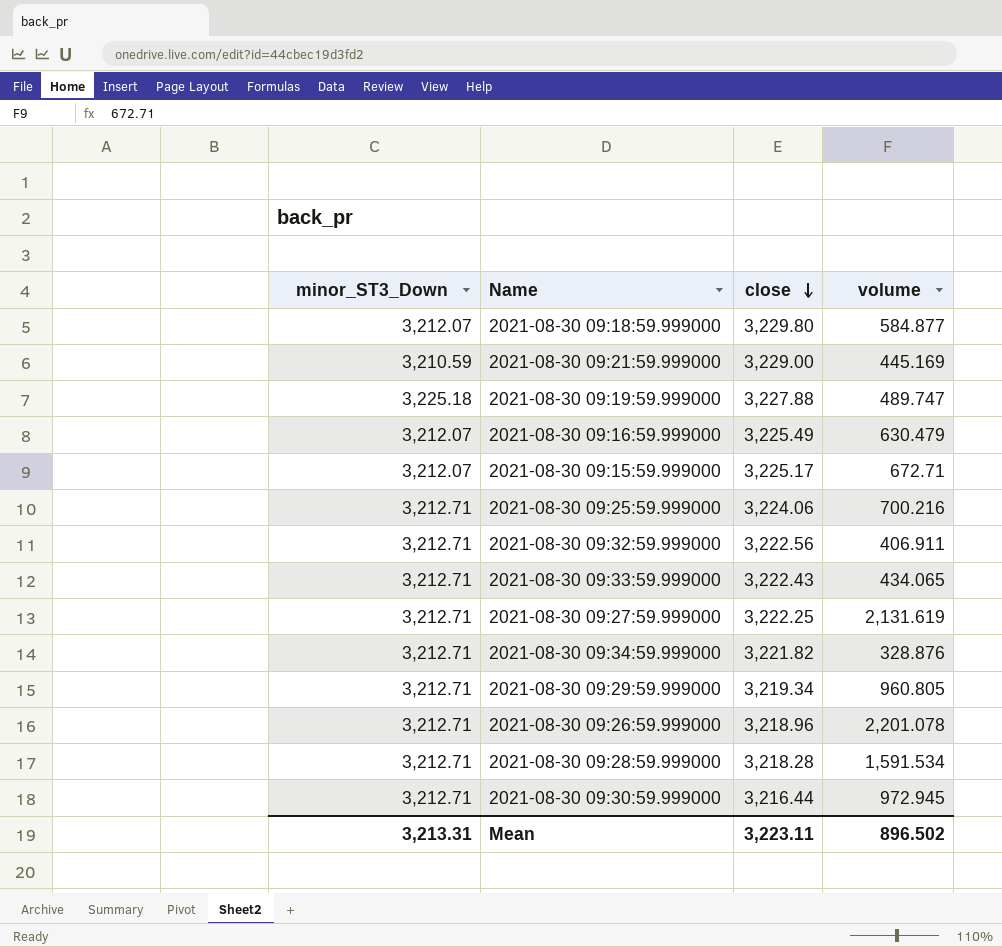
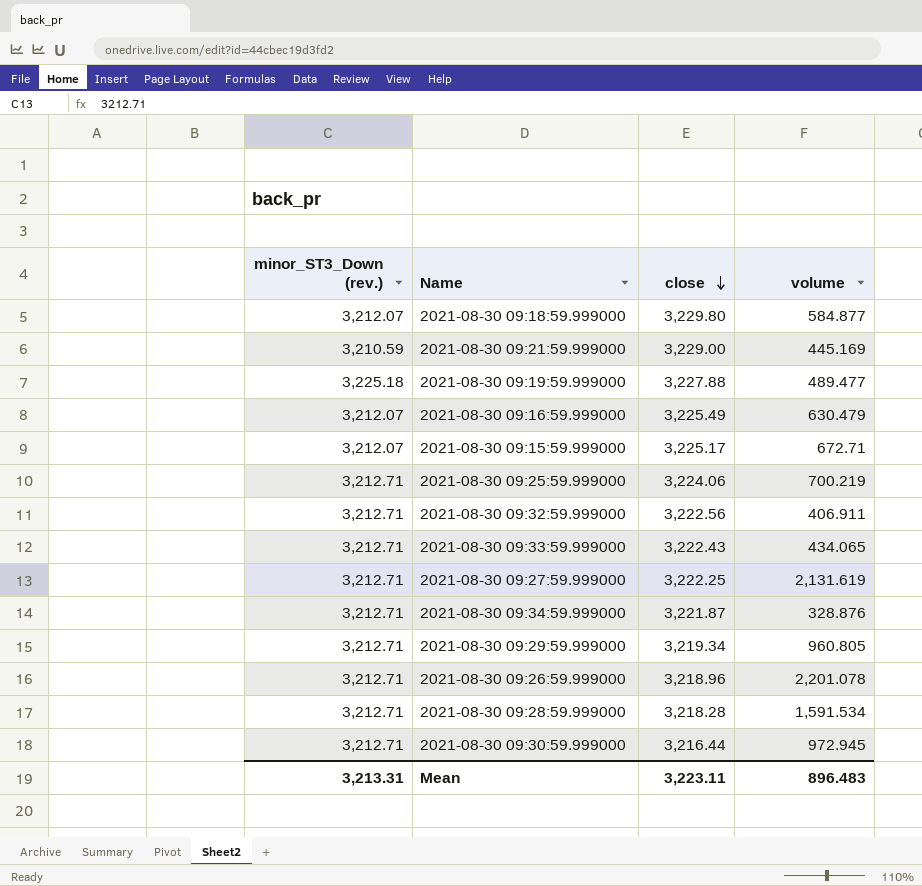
column name: minor_ST3_Down -> minor_ST3_Down (rev.)
2021-08-30 09:19:59.999000 | volume: 489.747 -> 489.477
2021-08-30 09:25:59.999000 | volume: 700.216 -> 700.219
2021-08-30 09:34:59.999000 | close: 3,221.82 -> 3,221.87
Mean | volume: 896.502 -> 896.483

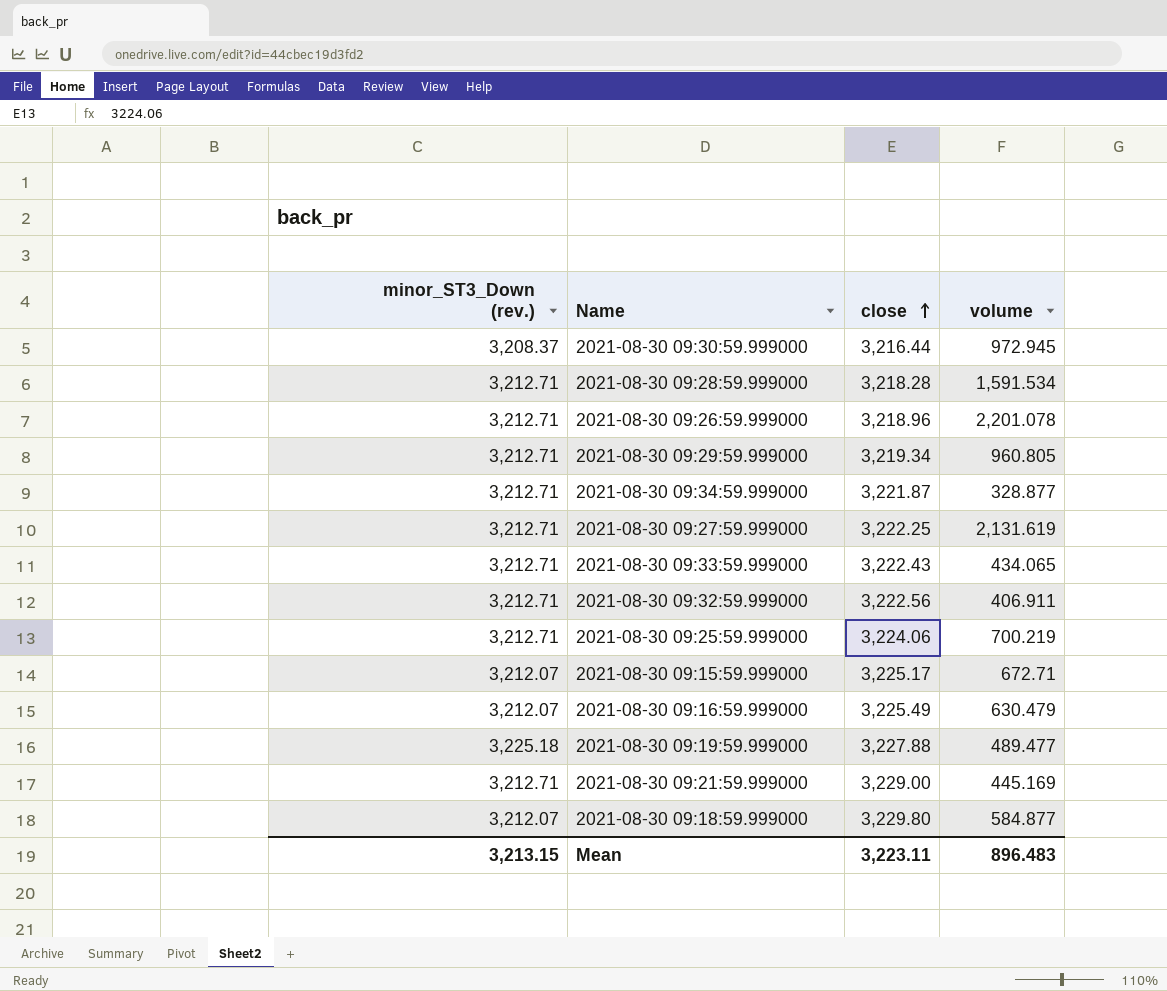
row order: close descending -> close ascending
2021-08-30 09:30:59.999000 | minor_ST3_Down (rev.): 3,212.71 -> 3,208.37
2021-08-30 09:34:59.999000 | volume: 328.876 -> 328.877
2021-08-30 09:21:59.999000 | minor_ST3_Down (rev.): 3,210.59 -> 3,212.71
Mean | minor_ST3_Down (rev.): 3,213.31 -> 3,213.15

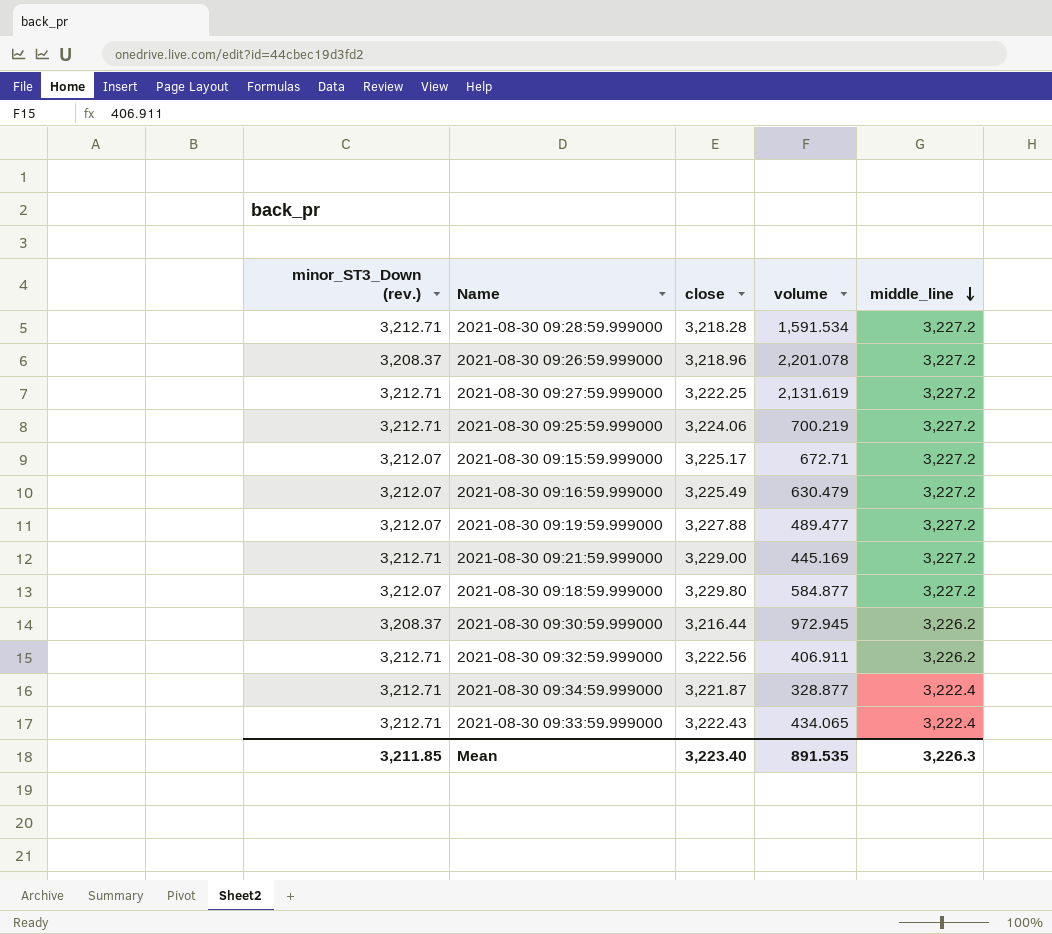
row order: close ascending -> middle_line descending
column middle_line | position: none -> 5
row 2021-08-30 09:29:59.999000: 3,212.71 | 3,219.34 | 960.805 -> none
2021-08-30 09:26:59.999000 | minor_ST3_Down (rev.): 3,212.71 -> 3,208.37
2021-08-30 09:19:59.999000 | minor_ST3_Down (rev.): 3,225.18 -> 3,212.07
Mean | minor_ST3_Down (rev.): 3,213.15 -> 3,211.85
Mean | close: 3,223.11 -> 3,223.40
Mean | volume: 896.483 -> 891.535

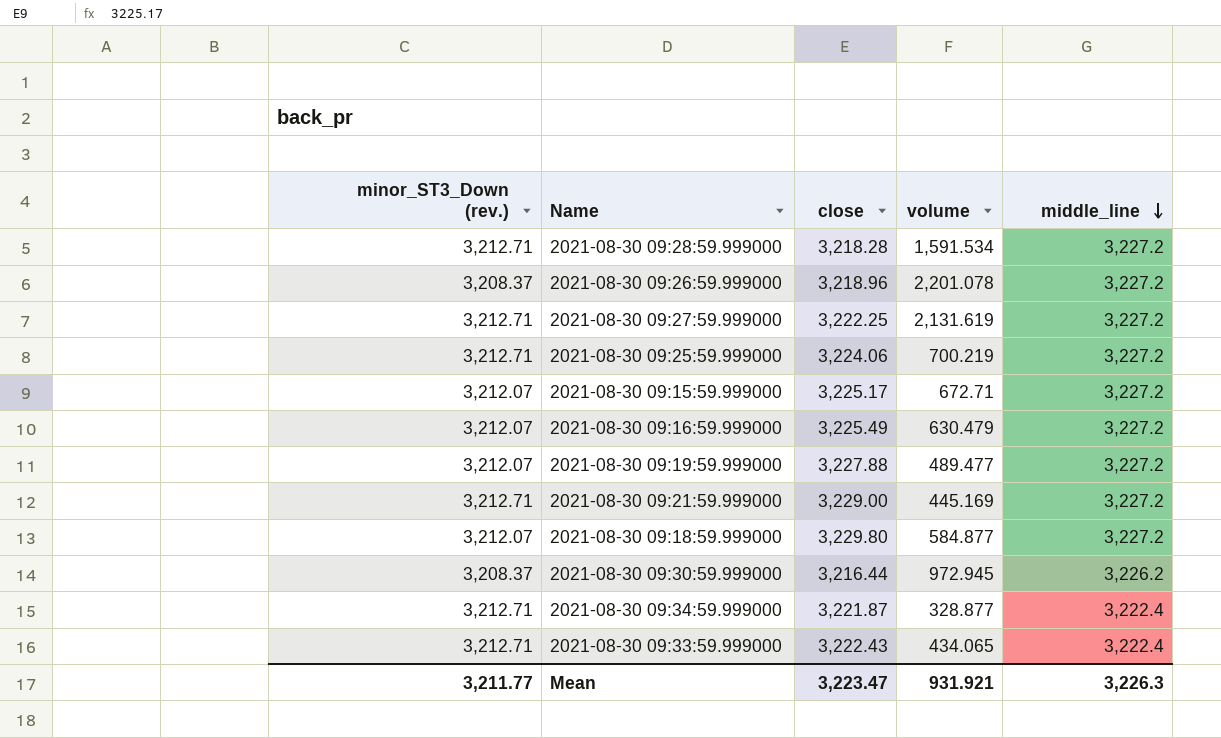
row 2021-08-30 09:32:59.999000: 3,212.71 | 3,222.56 | 406.911 | 3,226.2 -> none
Mean | minor_ST3_Down (rev.): 3,211.85 -> 3,211.77
Mean | close: 3,223.40 -> 3,223.47
Mean | volume: 891.535 -> 931.921

